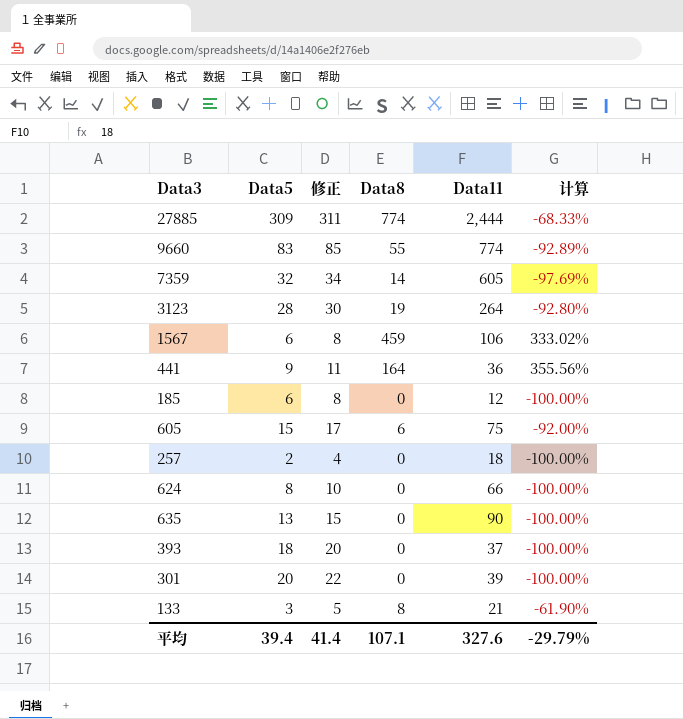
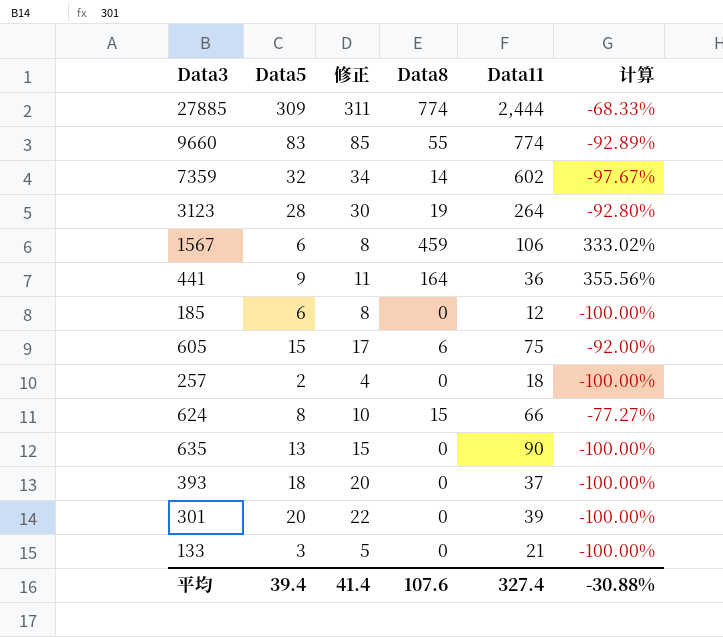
7359 | Data11: 605 -> 602
7359 | 计算: -97.69% -> -97.67%
624 | Data8: 0 -> 15
624 | 计算: -100.00% -> -77.27%
133 | Data8: 8 -> 0
133 | 计算: -61.90% -> -100.00%
平均 | Data8: 107.1 -> 107.6
平均 | Data11: 327.6 -> 327.4
平均 | 计算: -29.79% -> -30.88%

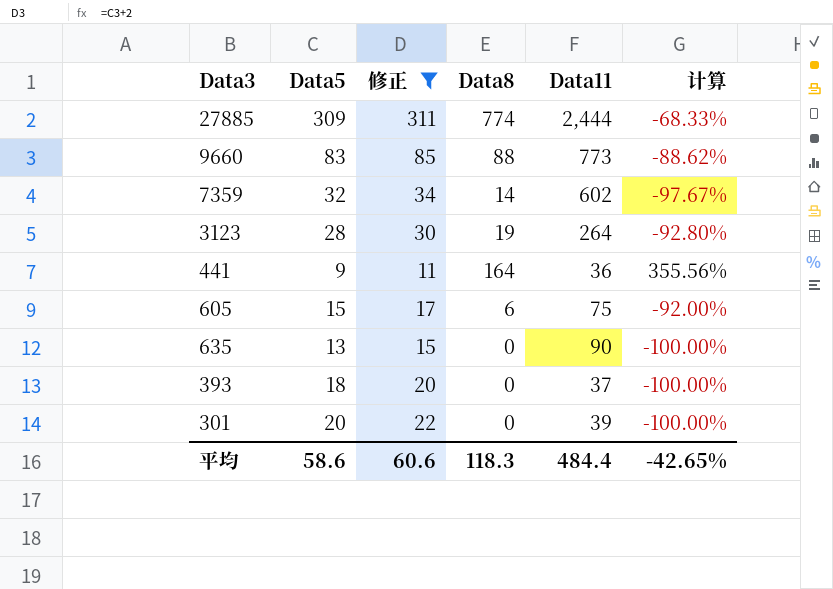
filter: none -> 修正 >= 11
9660 | Data8: 55 -> 88
9660 | Data11: 774 -> 773
9660 | 计算: -92.89% -> -88.62%
平均 | Data5: 39.4 -> 58.6
平均 | 修正: 41.4 -> 60.6
平均 | Data8: 107.6 -> 118.3
平均 | Data11: 327.4 -> 484.4
平均 | 计算: -30.88% -> -42.65%

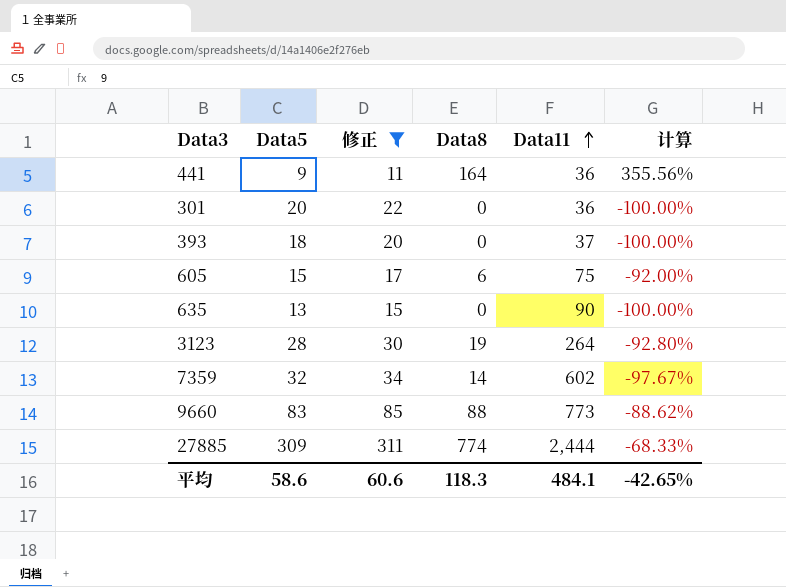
row order: none -> Data11 ascending
301 | Data11: 39 -> 36
平均 | Data11: 484.4 -> 484.1

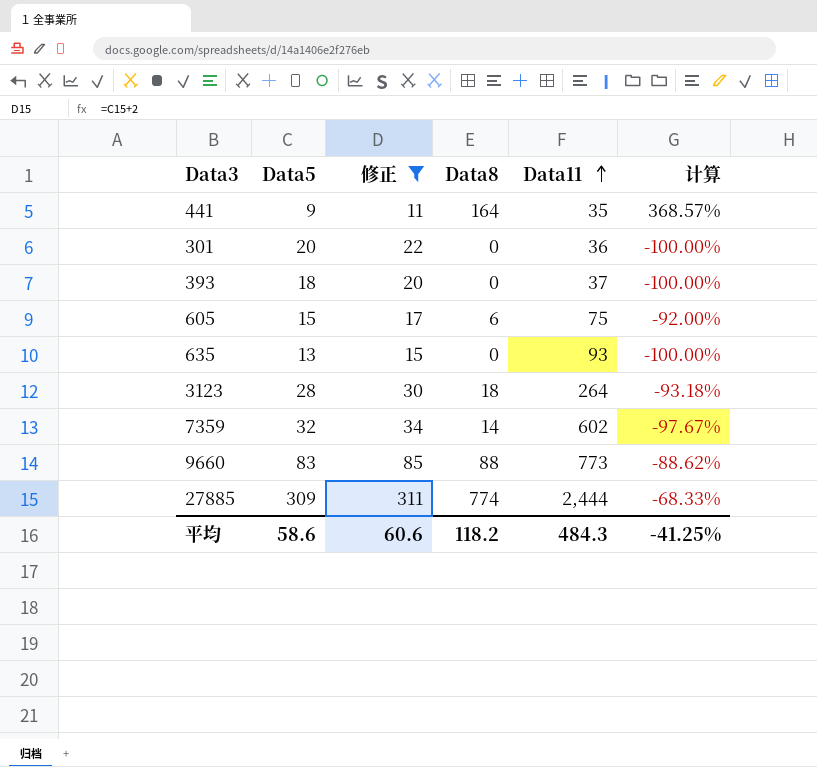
441 | Data11: 36 -> 35
441 | 计算: 355.56% -> 368.57%
635 | Data11: 90 -> 93
3123 | Data8: 19 -> 18
3123 | 计算: -92.80% -> -93.18%
平均 | Data8: 118.3 -> 118.2
平均 | Data11: 484.1 -> 484.3
平均 | 计算: -42.65% -> -41.25%

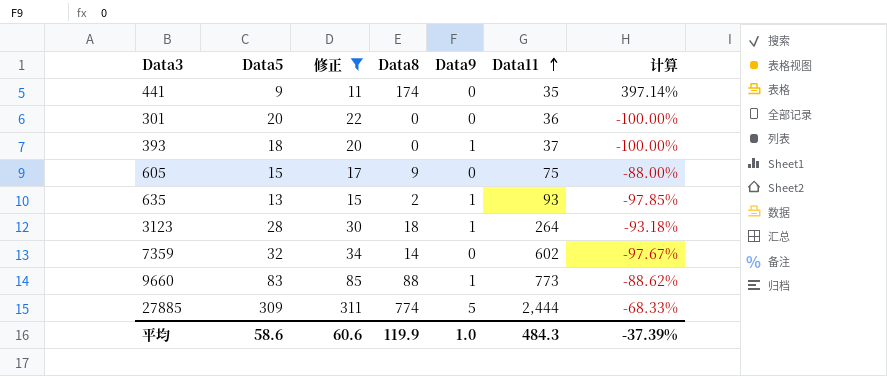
column Data9 | position: none -> 5
441 | Data8: 164 -> 174
441 | 计算: 368.57% -> 397.14%
605 | Data8: 6 -> 9
605 | 计算: -92.00% -> -88.00%
635 | Data8: 0 -> 2
635 | 计算: -100.00% -> -97.85%
平均 | Data8: 118.2 -> 119.9
平均 | 计算: -41.25% -> -37.39%

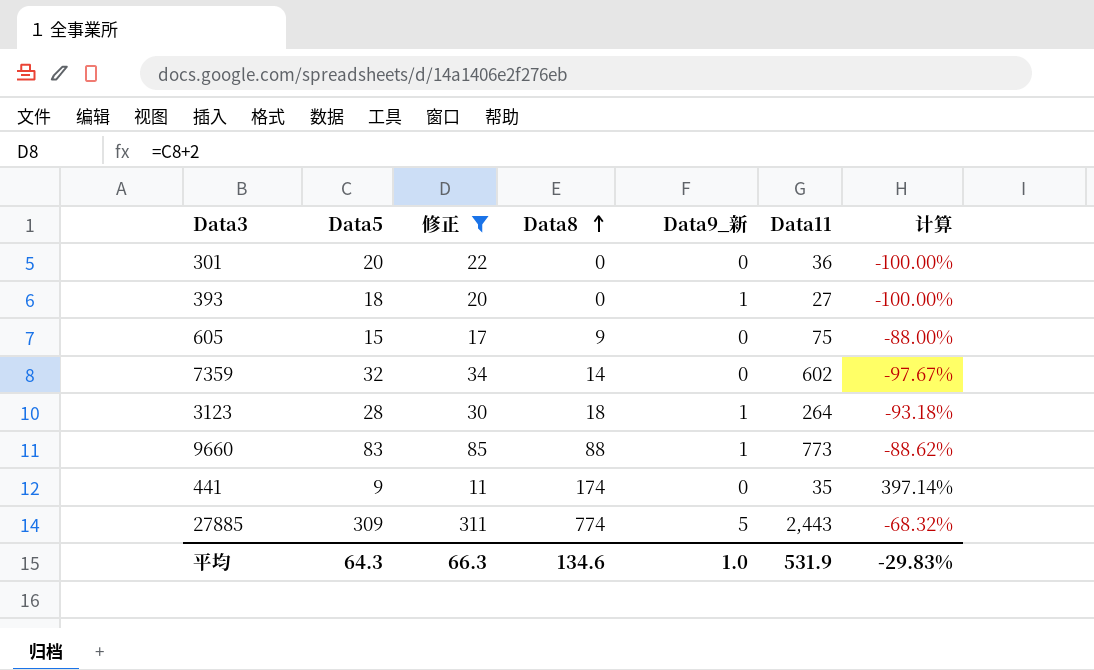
row order: Data11 ascending -> Data8 ascending
column name: Data9 -> Data9_新
row 635: 13 | 15 | 2 | 1 | 93 | -97.85% -> none
393 | Data11: 37 -> 27
27885 | Data11: 2,444 -> 2,443
27885 | 计算: -68.33% -> -68.32%
平均 | Data5: 58.6 -> 64.3
平均 | 修正: 60.6 -> 66.3
平均 | Data8: 119.9 -> 134.6
平均 | Data11: 484.3 -> 531.9
平均 | 计算: -37.39% -> -29.83%

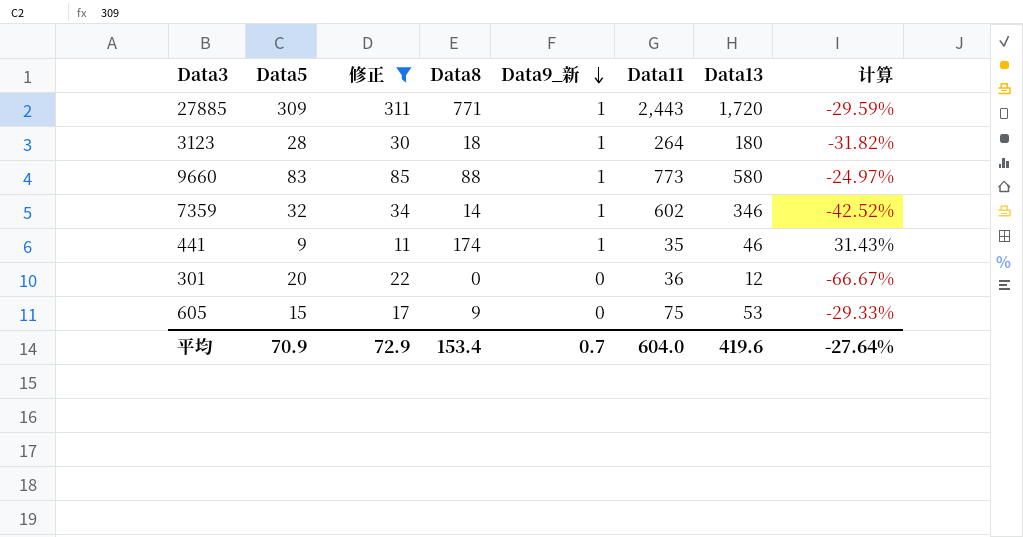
row order: Data8 ascending -> Data9_新 descending
column Data13 | position: none -> 7
column 计算 | formula: ([Data8] - [Data11]) / [Data11] -> ([Data13] - [Data11]) / [Data11]
row 393: 18 | 20 | 0 | 1 | 27 | -100.00% -> none
27885 | Data8: 774 -> 771
27885 | Data9_新: 5 -> 1
7359 | Data9_新: 0 -> 1
441 | Data9_新: 0 -> 1
平均 | Data5: 64.3 -> 70.9
平均 | 修正: 66.3 -> 72.9
平均 | Data8: 134.6 -> 153.4
平均 | Data9_新: 1.0 -> 0.7
平均 | Data11: 531.9 -> 604.0
平均 | 计算: -29.83% -> -27.64%

